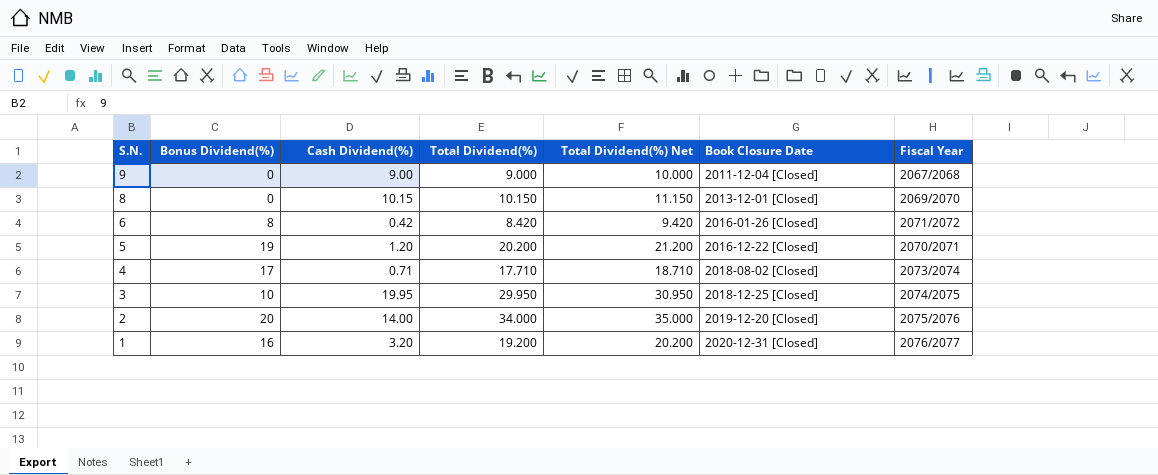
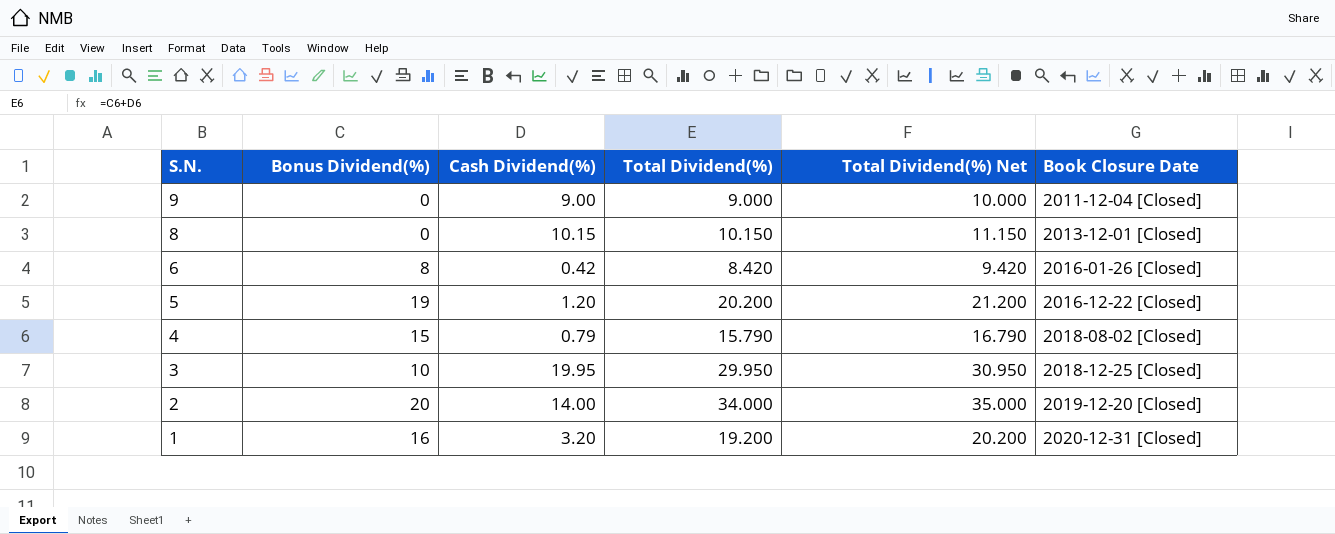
column Fiscal Year | position: 7 -> none
4 | Bonus Dividend(%): 17 -> 15
4 | Cash Dividend(%): 0.71 -> 0.79
4 | Total Dividend(%): 17.710 -> 15.790
4 | Total Dividend(%) Net: 18.710 -> 16.790

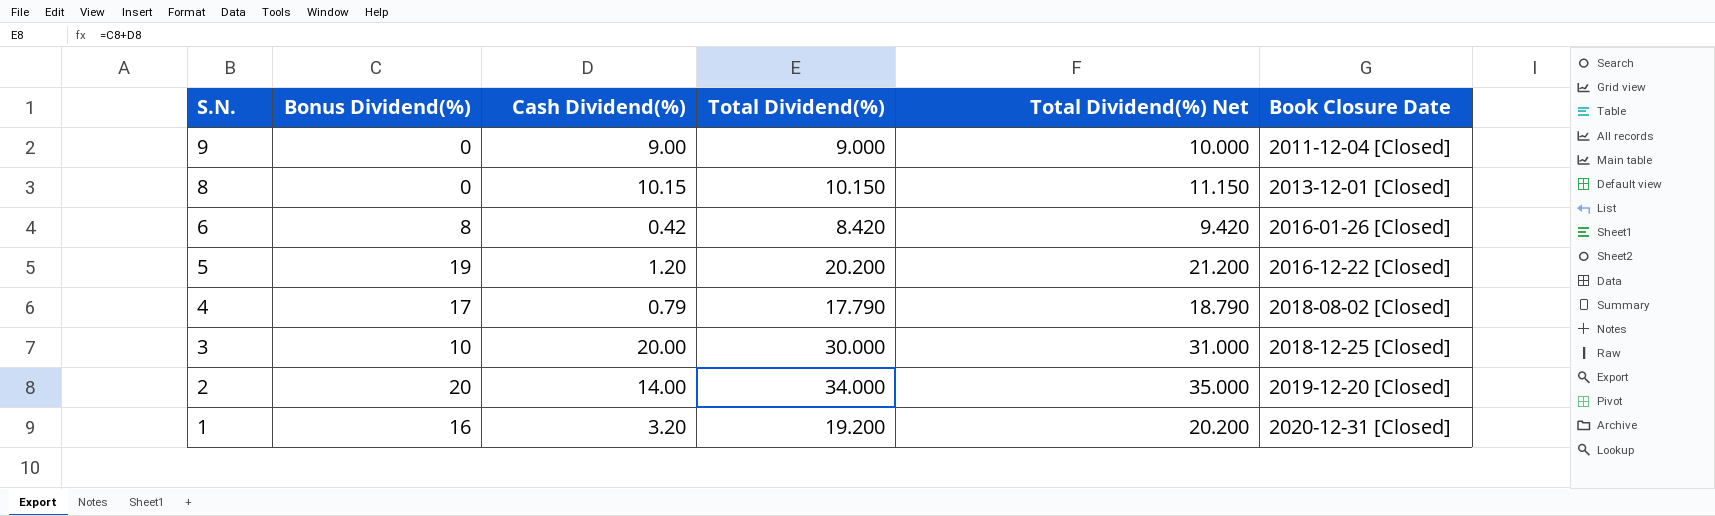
4 | Bonus Dividend(%): 15 -> 17
4 | Total Dividend(%): 15.790 -> 17.790
4 | Total Dividend(%) Net: 16.790 -> 18.790
3 | Cash Dividend(%): 19.95 -> 20.00
3 | Total Dividend(%): 29.950 -> 30.000
3 | Total Dividend(%) Net: 30.950 -> 31.000

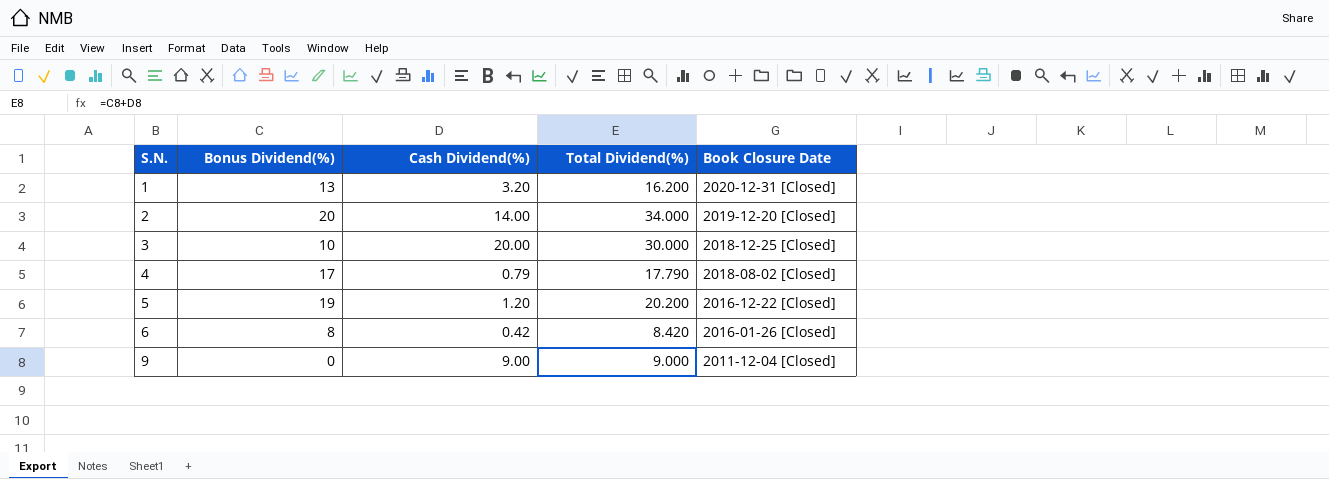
row order: S.N. descending -> S.N. ascending
column Total Dividend(%) Net | formula: [Total Dividend(%)] + 1 -> none
row 8: 0 | 10.15 | 10.150 | 11.150 | 2013-12-01 [Closed] -> none
1 | Bonus Dividend(%): 16 -> 13
1 | Total Dividend(%): 19.200 -> 16.200

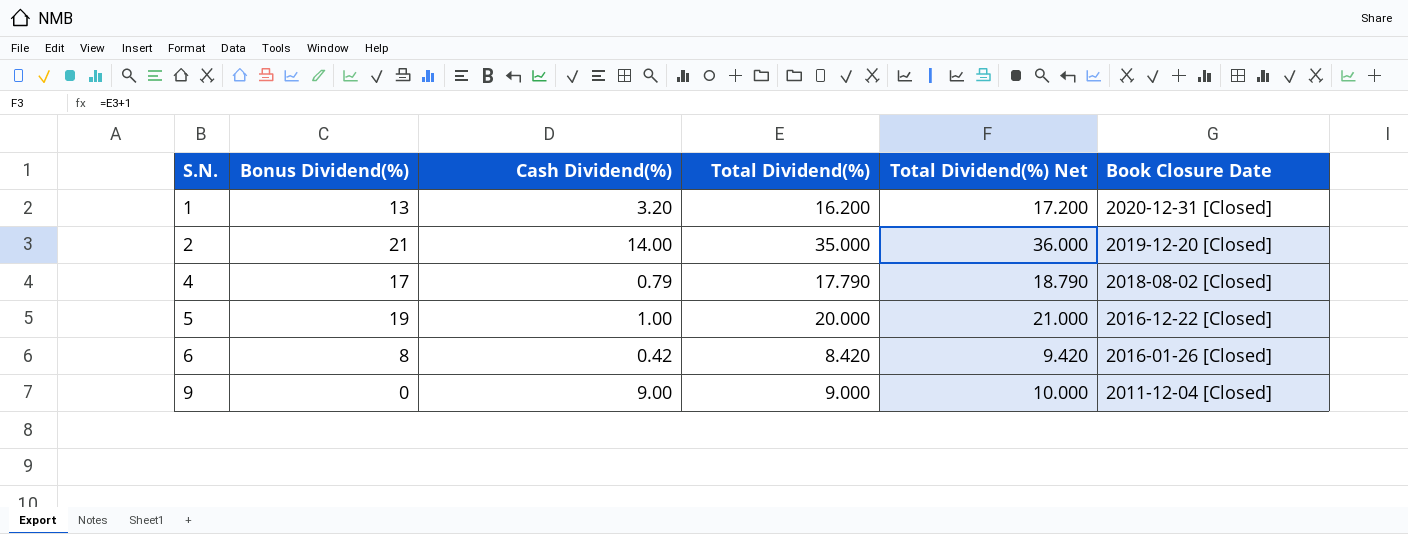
column Total Dividend(%) Net | formula: none -> [Total Dividend(%)] + 1
row 3: 10 | 20.00 | 30.000 | 2018-12-25 [Closed] -> none
2 | Bonus Dividend(%): 20 -> 21
2 | Total Dividend(%): 34.000 -> 35.000
5 | Cash Dividend(%): 1.20 -> 1.00
5 | Total Dividend(%): 20.200 -> 20.000

